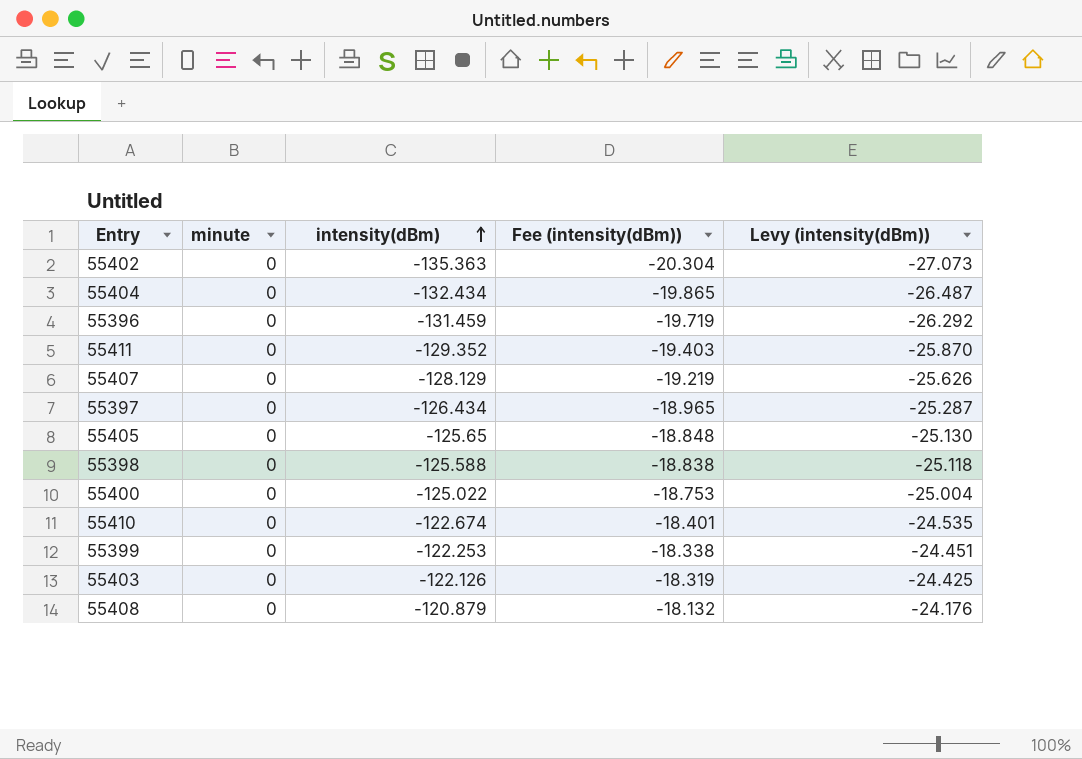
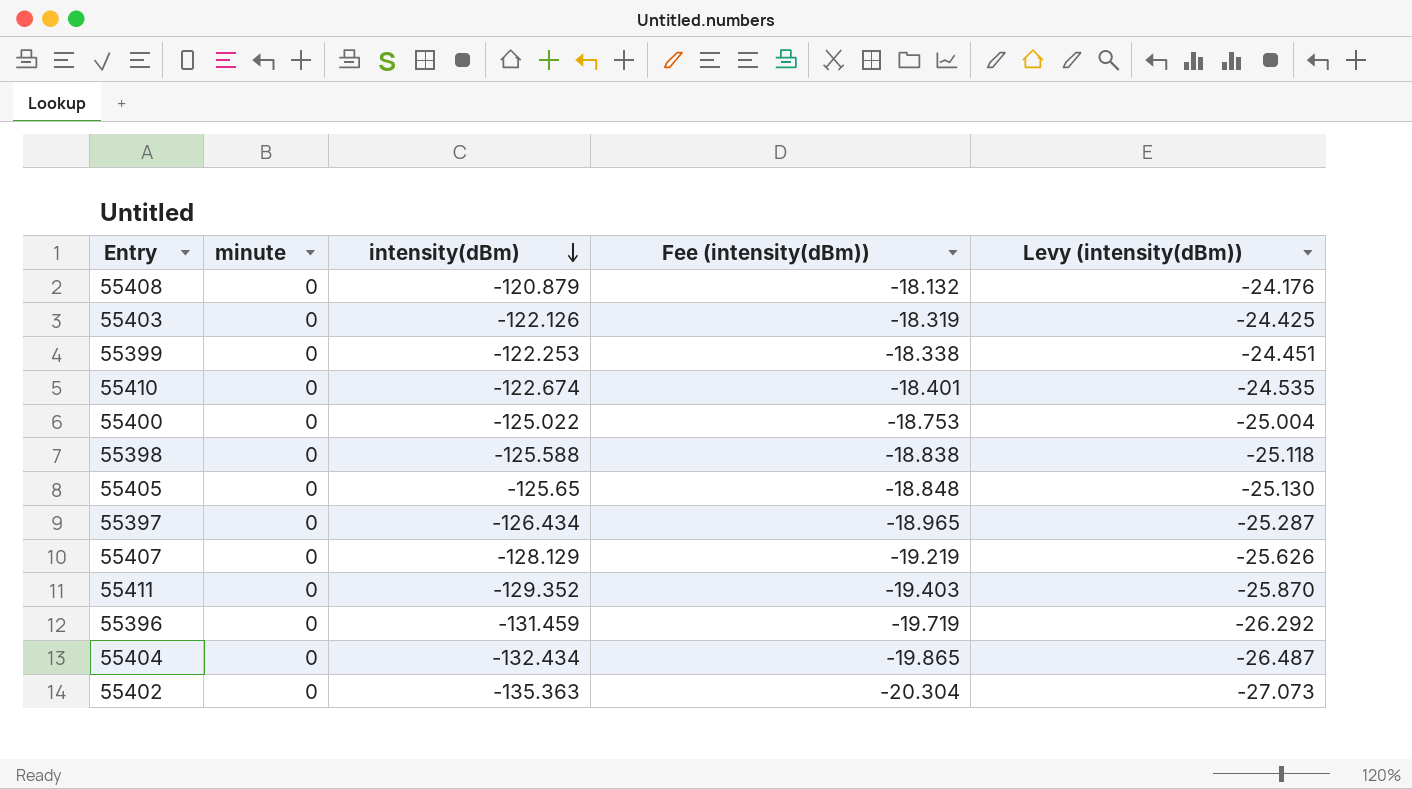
row order: intensity(dBm) ascending -> intensity(dBm) descending

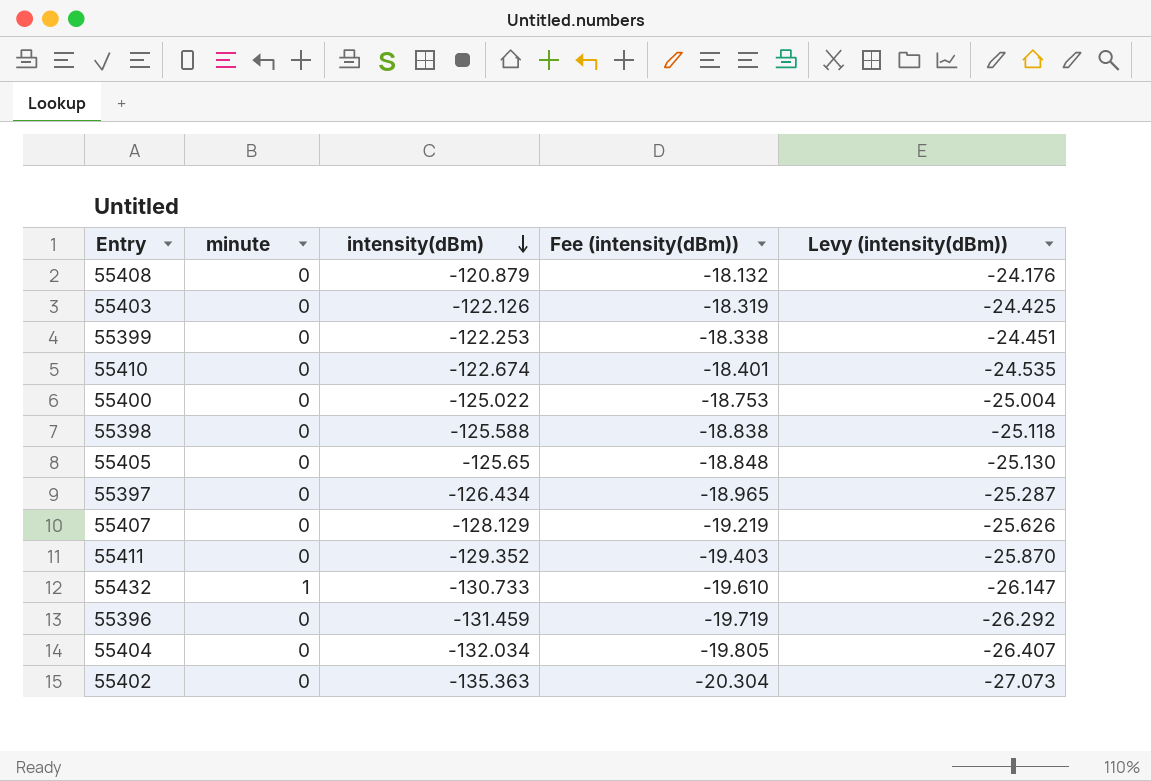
row 55432: none -> 1 | -130.733 | -19.610 | -26.147
55404 | intensity(dBm): -132.434 -> -132.034
55404 | Fee (intensity(dBm)): -19.865 -> -19.805
55404 | Levy (intensity(dBm)): -26.487 -> -26.407

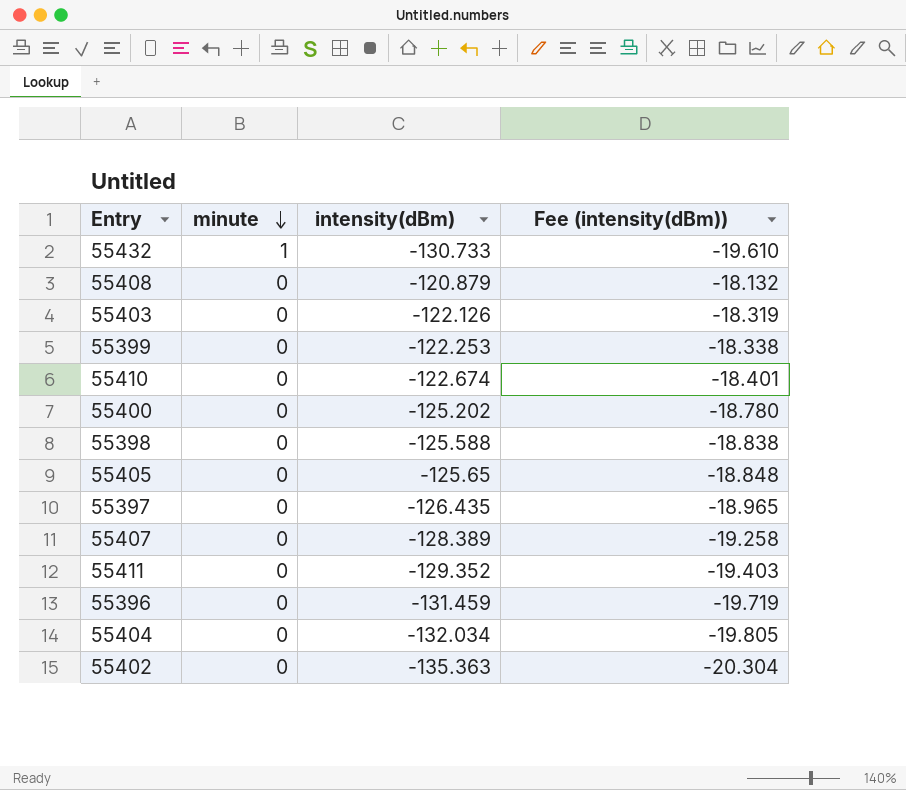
row order: intensity(dBm) descending -> minute descending
column Levy (intensity(dBm)) | formula: [intensity(dBm)] * 0.2 -> none
55400 | intensity(dBm): -125.022 -> -125.202
55400 | Fee (intensity(dBm)): -18.753 -> -18.780
55397 | intensity(dBm): -126.434 -> -126.435
55407 | intensity(dBm): -128.129 -> -128.389
55407 | Fee (intensity(dBm)): -19.219 -> -19.258

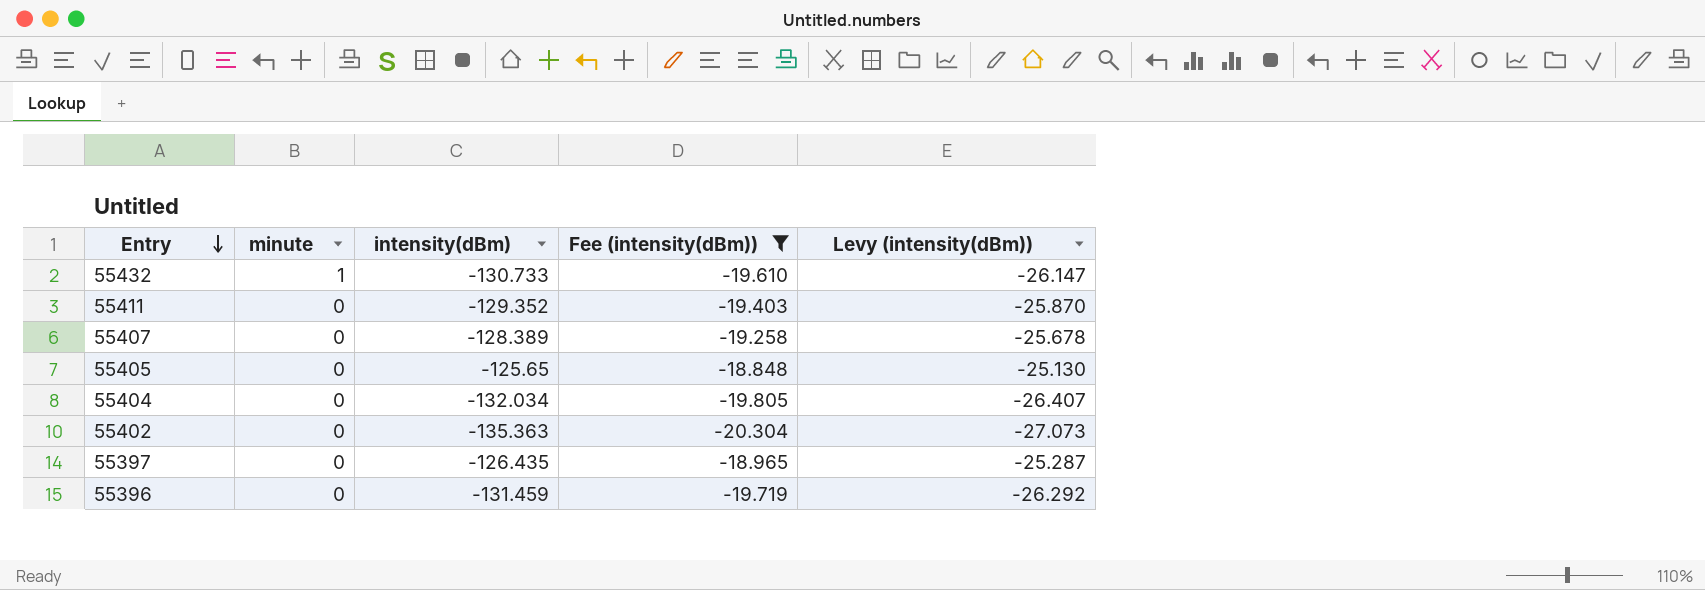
filter: none -> Fee (intensity(dBm)) <= -18.848
row order: minute descending -> Entry descending
column Levy (intensity(dBm)) | formula: none -> [intensity(dBm)] * 0.2

